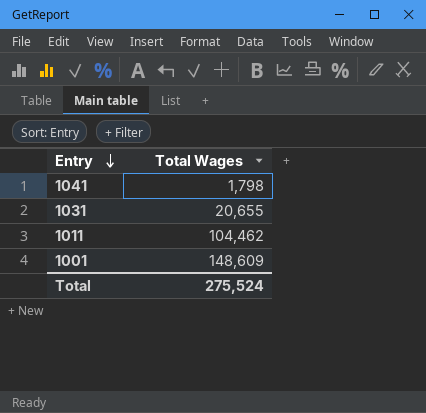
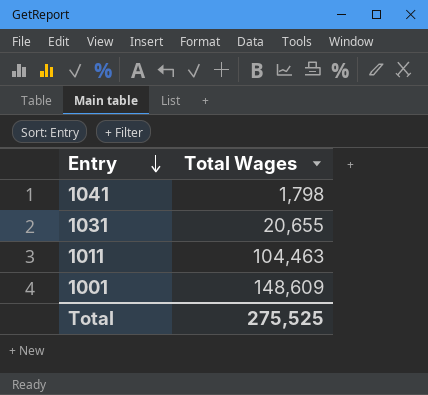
1011 | Total Wages: 104,462 -> 104,463
Total | Total Wages: 275,524 -> 275,525

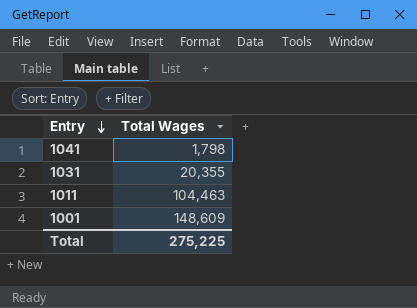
1031 | Total Wages: 20,655 -> 20,355
Total | Total Wages: 275,525 -> 275,225

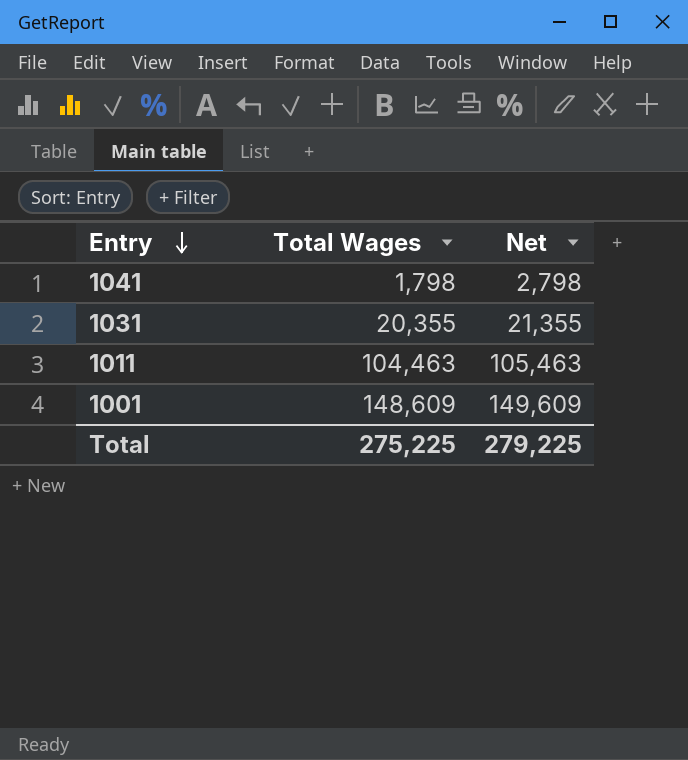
column Net | formula: none -> [Total Wages] + 1000

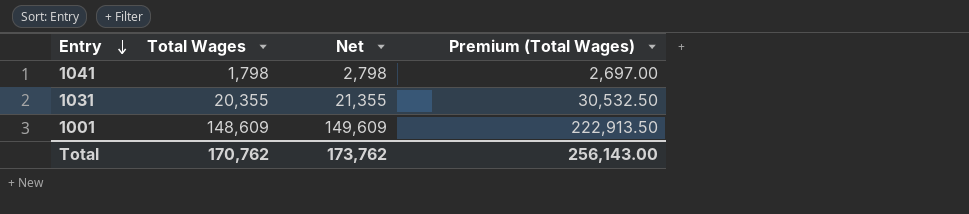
column Premium (Total Wages) | formula: none -> [Total Wages] * 1.5
row 1011: 104,463 | 105,463 -> none
Total | Total Wages: 275,225 -> 170,762
Total | Net: 279,225 -> 173,762

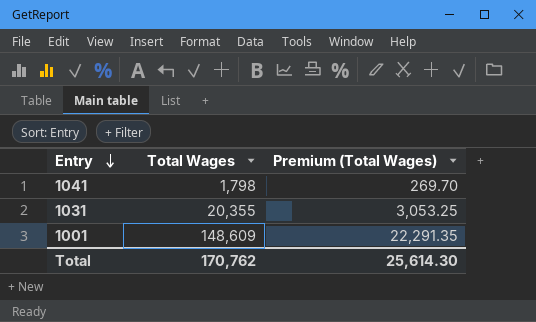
column Net | formula: [Total Wages] + 1000 -> none
column Premium (Total Wages) | formula: [Total Wages] * 1.5 -> [Total Wages] * 0.15
Total | Premium (Total Wages): 256,143.00 -> 25,614.30

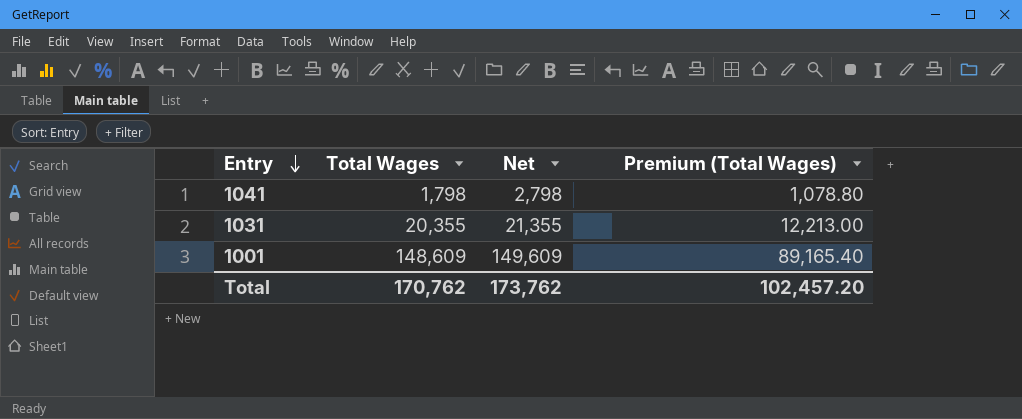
column Net | formula: none -> [Total Wages] + 1000
column Premium (Total Wages) | formula: [Total Wages] * 0.15 -> [Total Wages] * 0.6
Total | Premium (Total Wages): 25,614.30 -> 102,457.20

